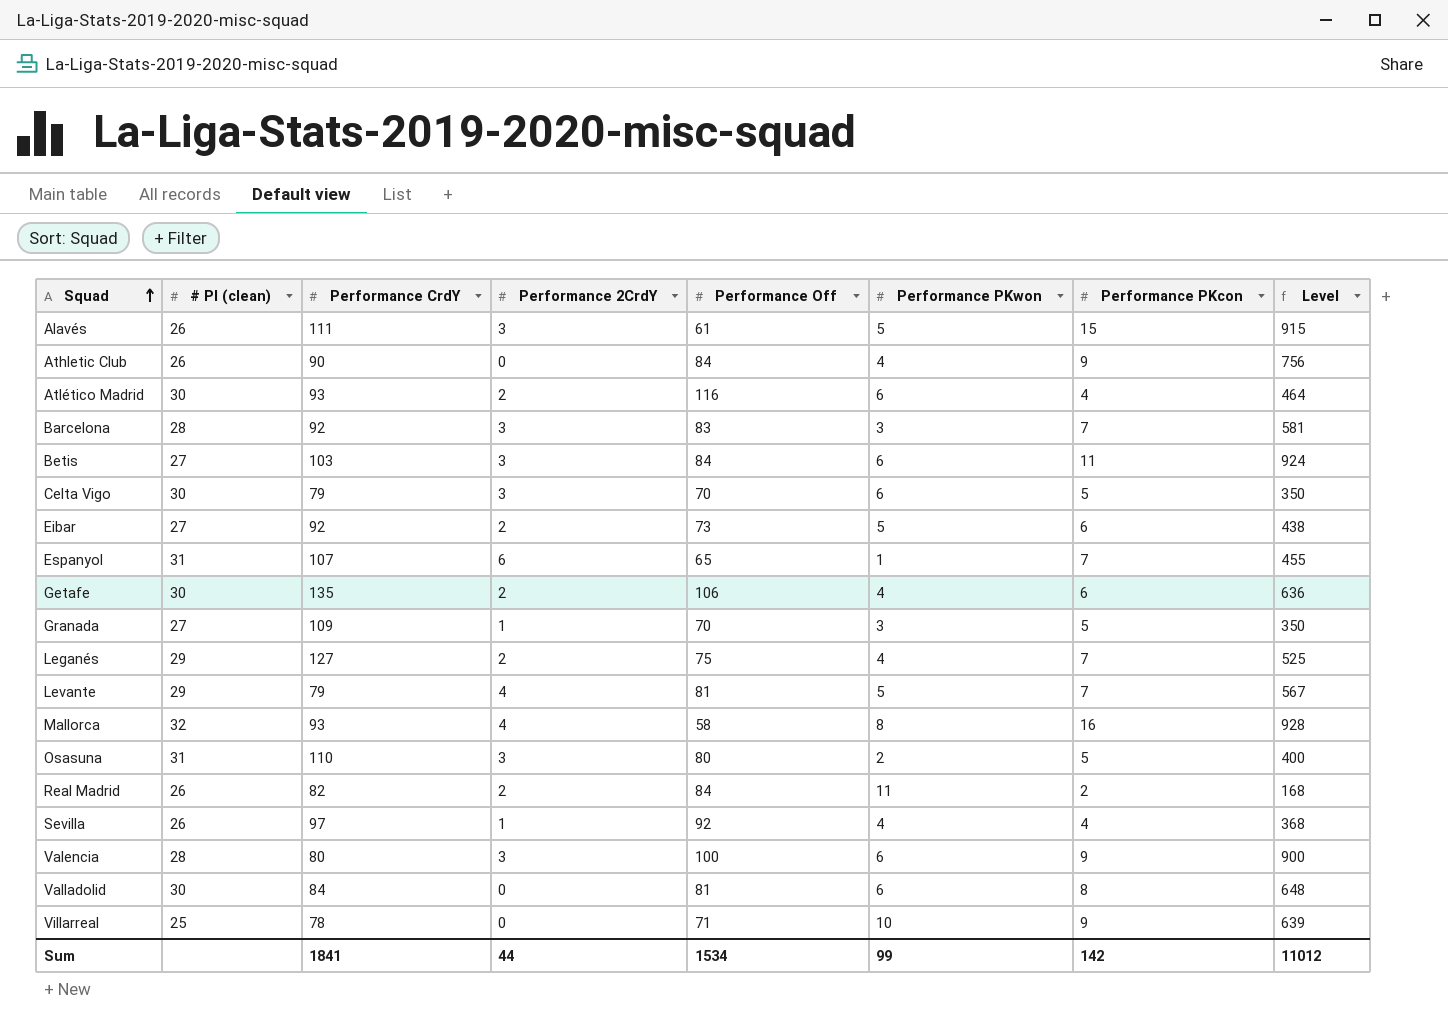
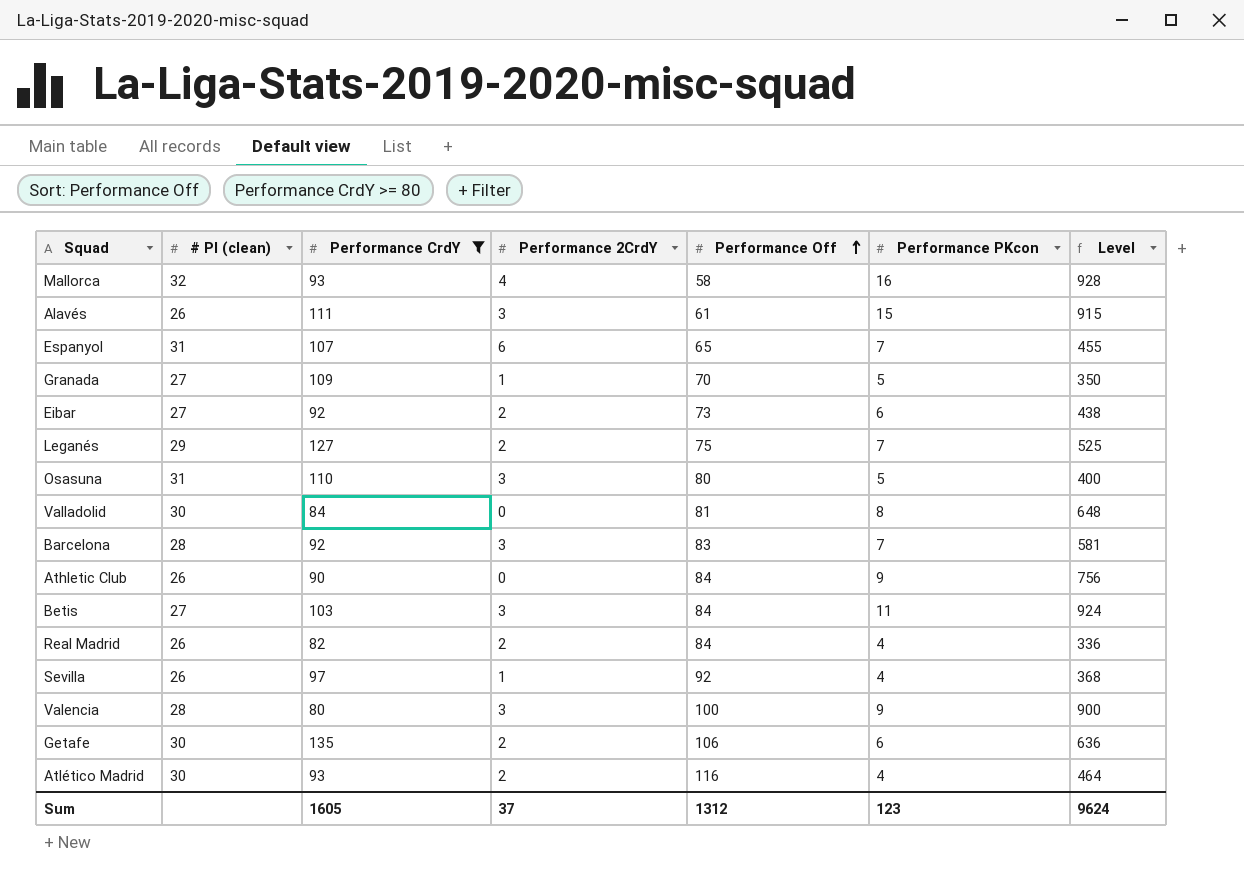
filter: none -> Performance CrdY >= 80
row order: Squad ascending -> Performance Off ascending
column Performance PKwon | position: 6 -> none
Real Madrid | Performance PKcon: 2 -> 4
Real Madrid | Level: 168 -> 336
Sum | Performance CrdY: 1841 -> 1605
Sum | Performance 2CrdY: 44 -> 37
Sum | Performance Off: 1534 -> 1312
Sum | Performance PKcon: 142 -> 123
Sum | Level: 11012 -> 9624

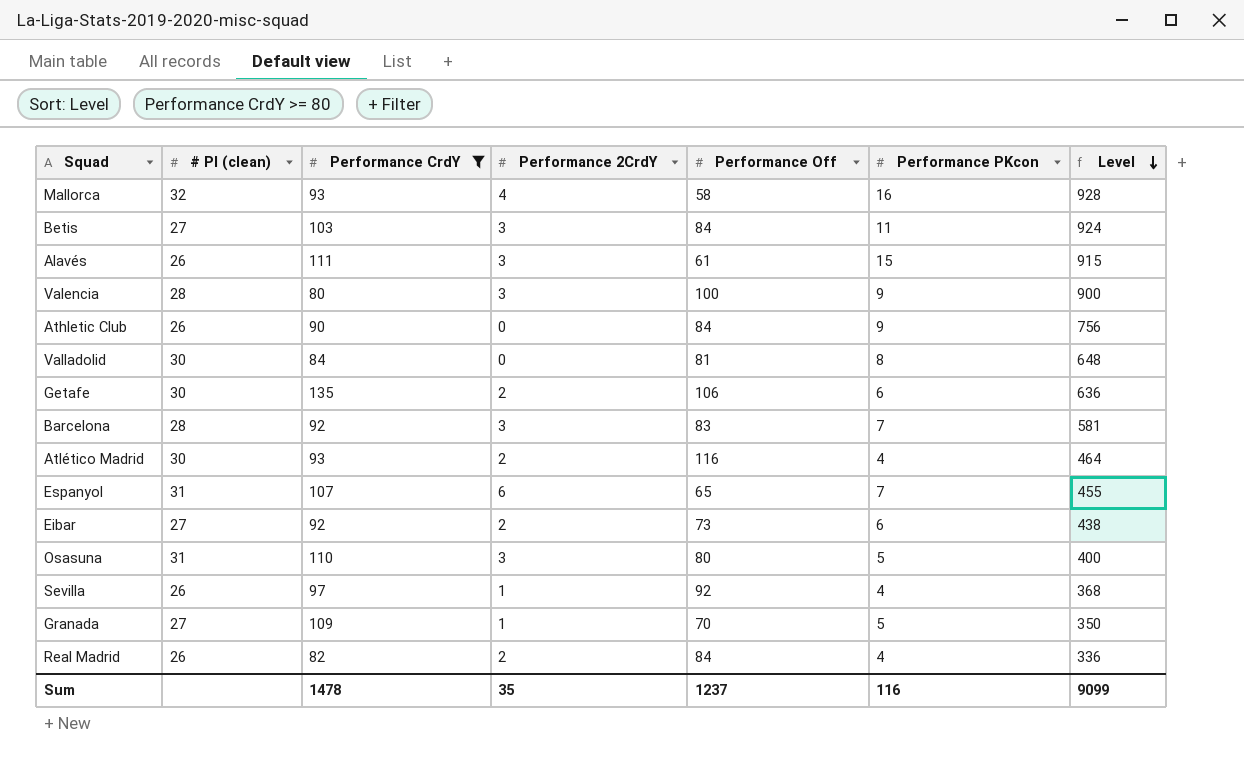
row order: Performance Off ascending -> Level descending
row Leganés: 29 | 127 | 2 | 75 | 7 | 525 -> none
Sum | Performance CrdY: 1605 -> 1478
Sum | Performance 2CrdY: 37 -> 35
Sum | Performance Off: 1312 -> 1237
Sum | Performance PKcon: 123 -> 116
Sum | Level: 9624 -> 9099

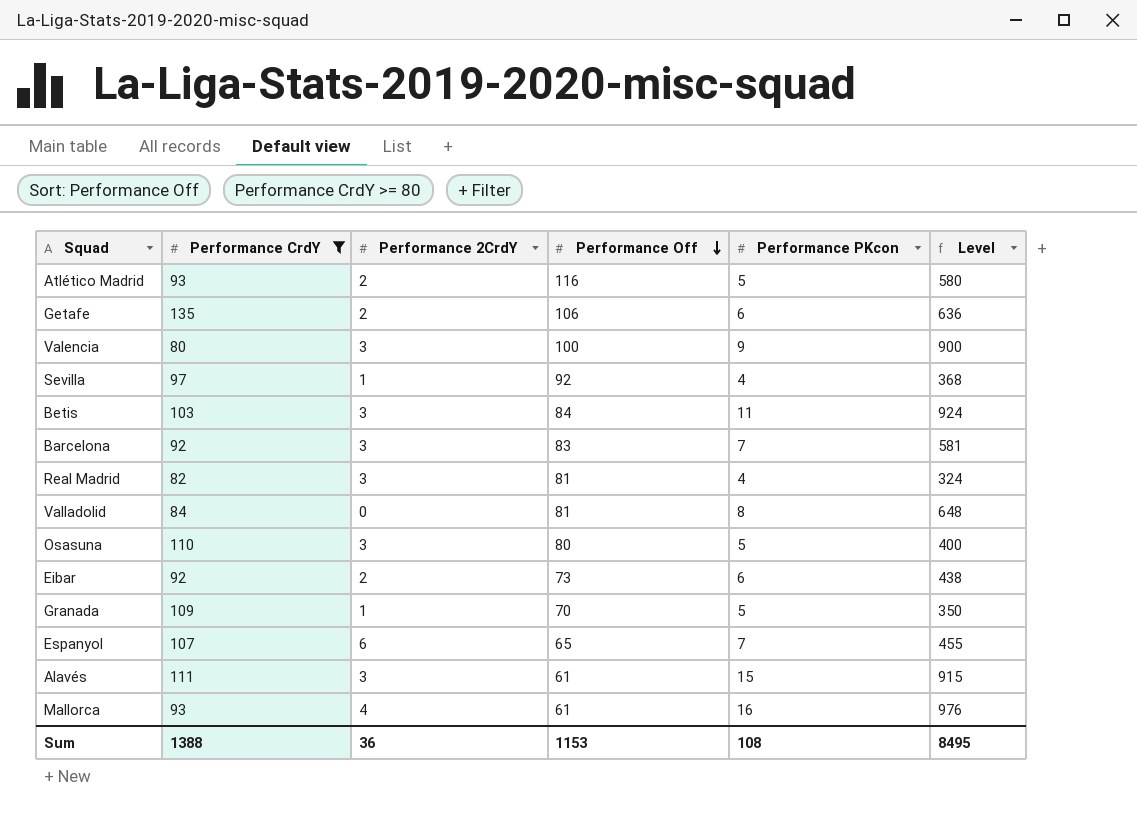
row order: Level descending -> Performance Off descending
column # Pl (clean) | position: 2 -> none
row Athletic Club: 26 | 90 | 0 | 84 | 9 | 756 -> none
Atlético Madrid | Performance PKcon: 4 -> 5
Atlético Madrid | Level: 464 -> 580
Real Madrid | Performance 2CrdY: 2 -> 3
Real Madrid | Performance Off: 84 -> 81
Real Madrid | Level: 336 -> 324
Mallorca | Performance Off: 58 -> 61
Mallorca | Level: 928 -> 976
Sum | Performance CrdY: 1478 -> 1388
Sum | Performance 2CrdY: 35 -> 36
Sum | Performance Off: 1237 -> 1153
Sum | Performance PKcon: 116 -> 108
Sum | Level: 9099 -> 8495

